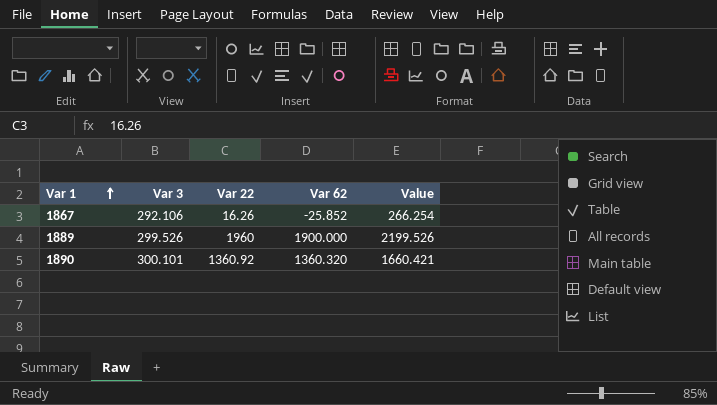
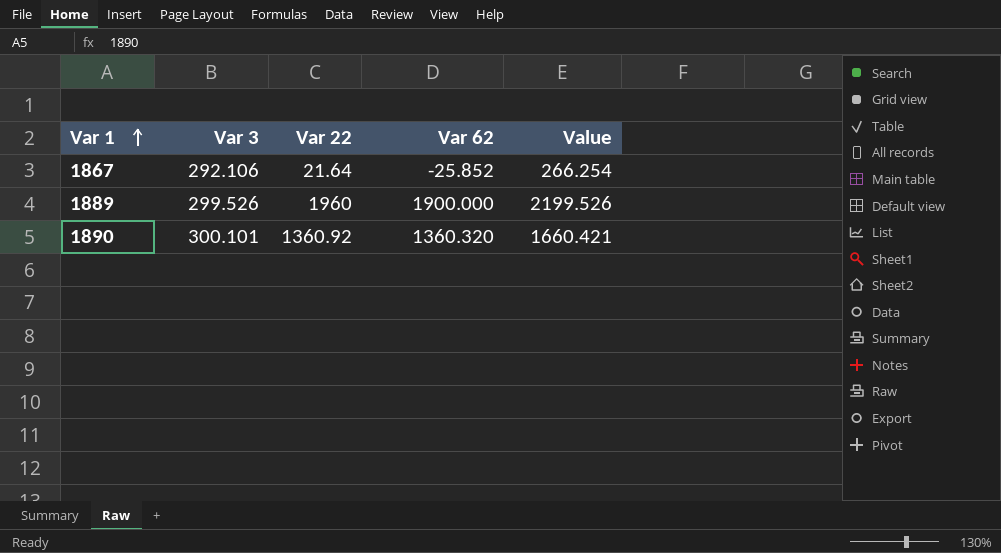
1867 | Var 22: 16.26 -> 21.64

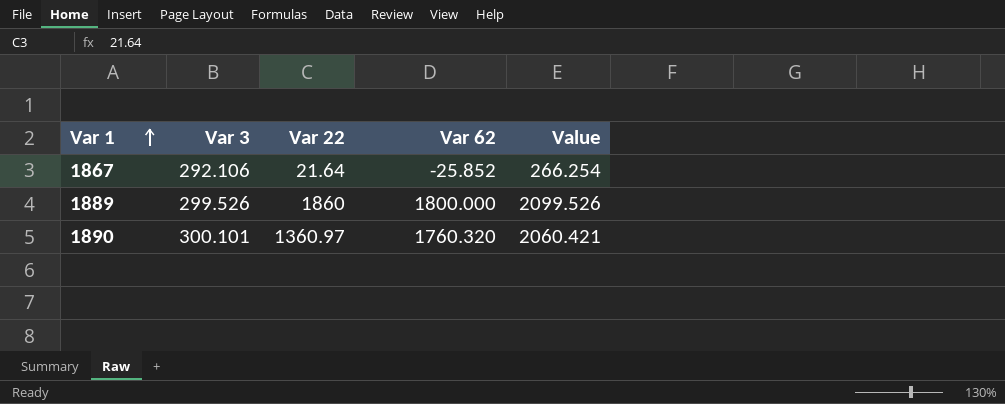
1889 | Var 22: 1960 -> 1860
1889 | Var 62: 1900.000 -> 1800.000
1889 | Value: 2199.526 -> 2099.526
1890 | Var 22: 1360.92 -> 1360.97
1890 | Var 62: 1360.320 -> 1760.320
1890 | Value: 1660.421 -> 2060.421

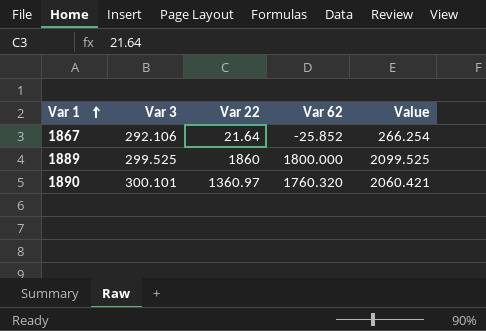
1889 | Var 3: 299.526 -> 299.525
1889 | Value: 2099.526 -> 2099.525

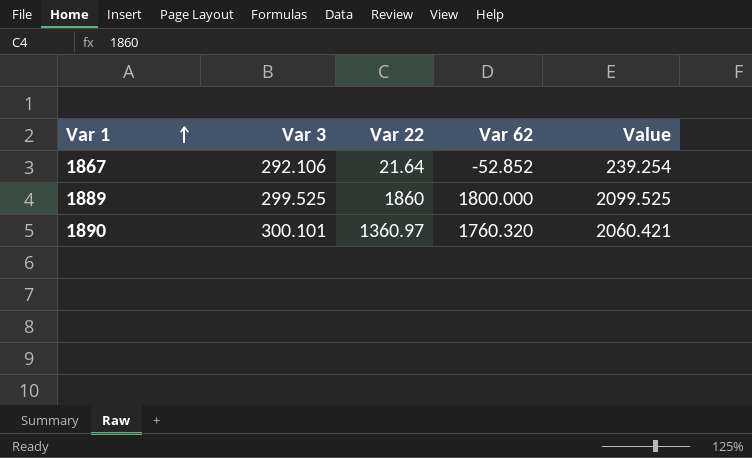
1867 | Var 62: -25.852 -> -52.852
1867 | Value: 266.254 -> 239.254

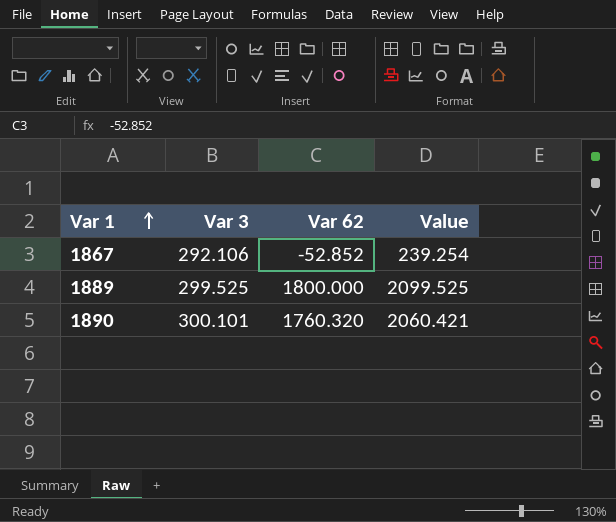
column Var 22 | position: 3 -> none

